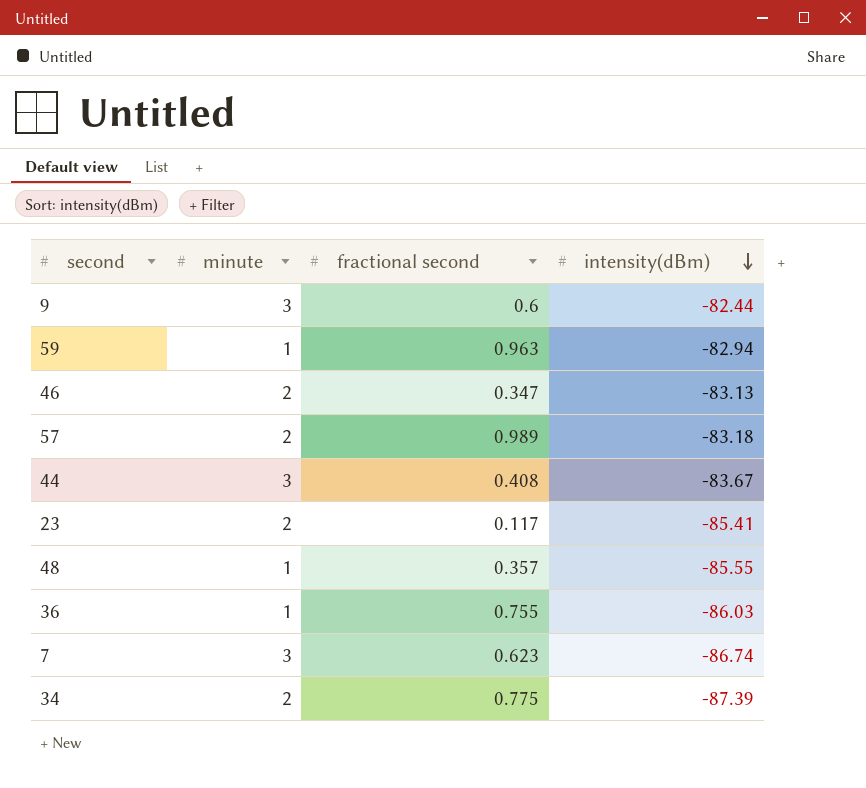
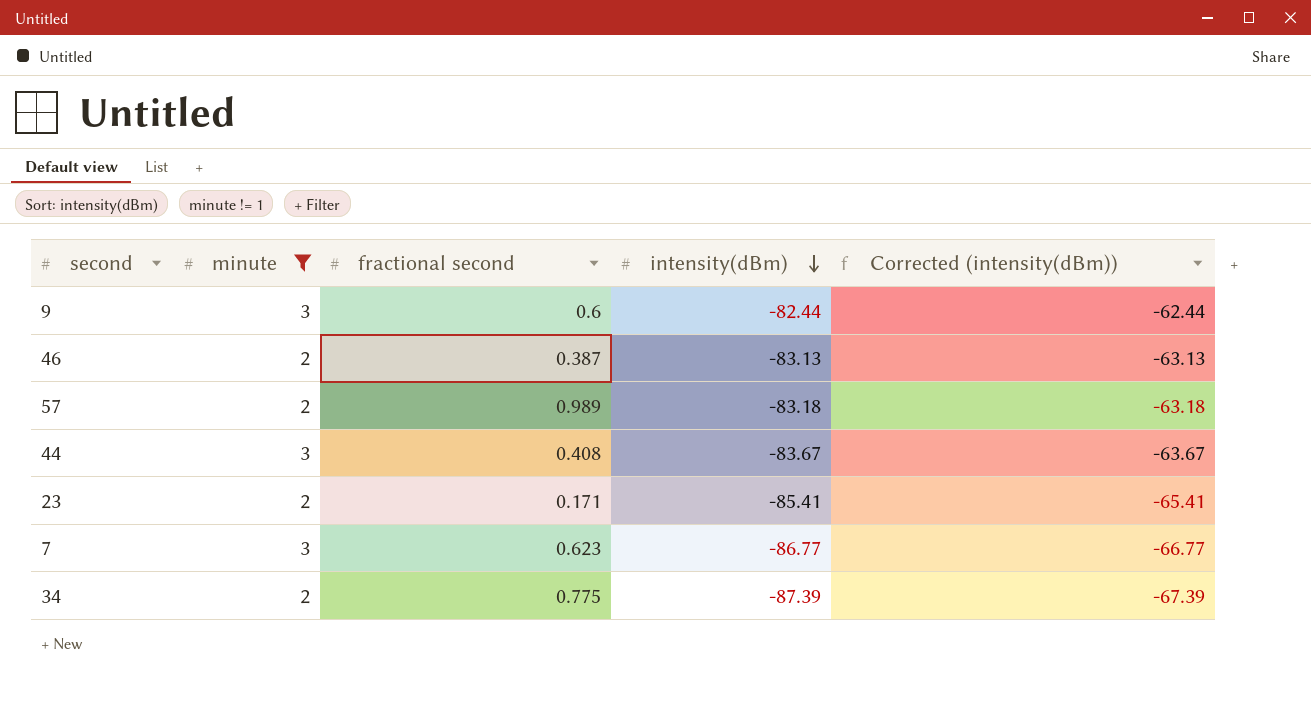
filter: none -> minute != 1
column Corrected (intensity(dBm)) | formula: none -> [intensity(dBm)] + 20
46 | fractional second: 0.347 -> 0.387
23 | fractional second: 0.117 -> 0.171
7 | intensity(dBm): -86.74 -> -86.77

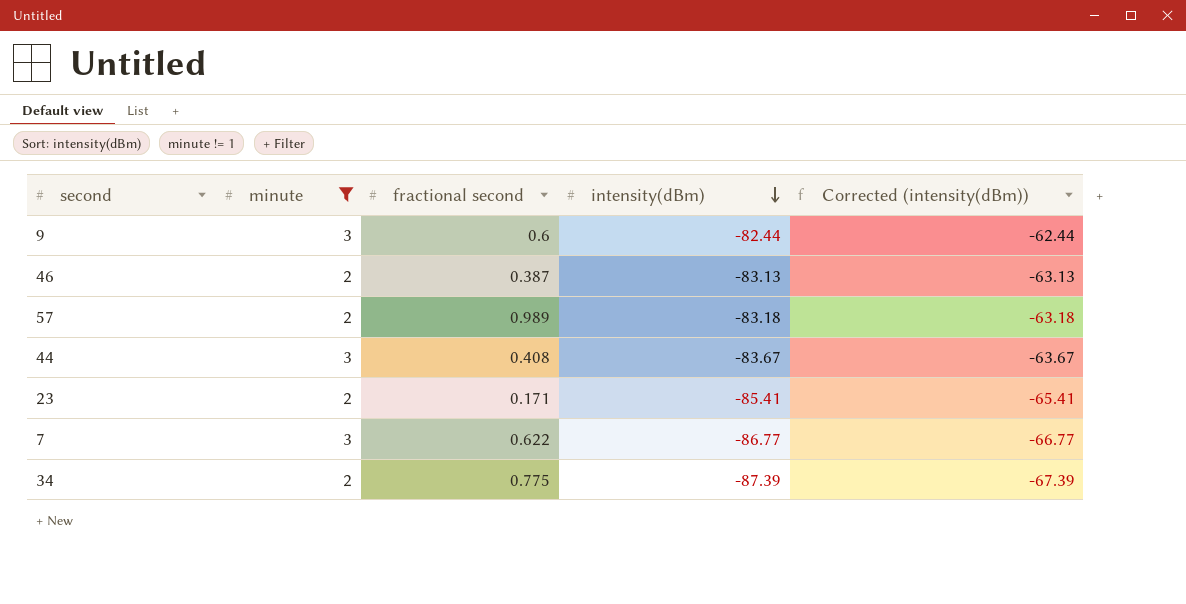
7 | fractional second: 0.623 -> 0.622

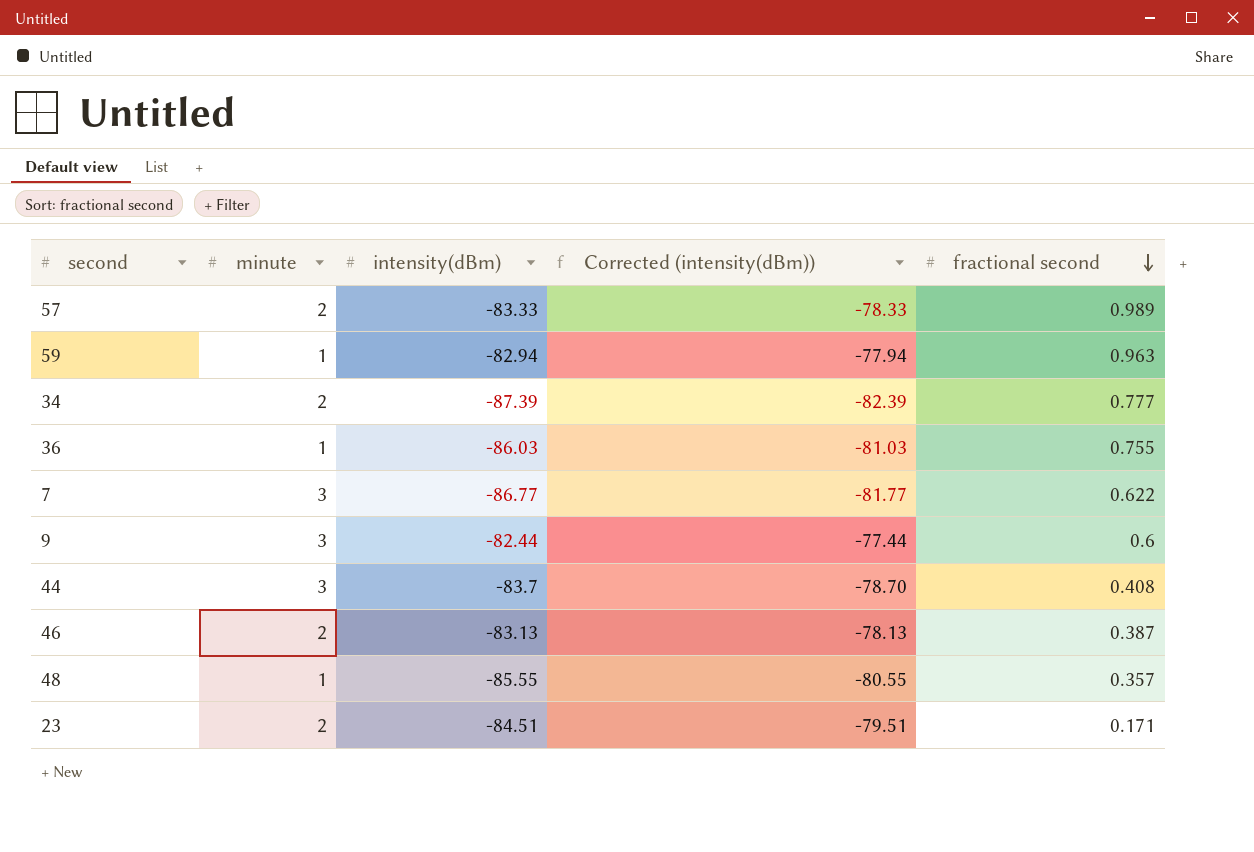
filter: minute != 1 -> none
row order: intensity(dBm) descending -> fractional second descending
column Corrected (intensity(dBm)) | formula: [intensity(dBm)] + 20 -> [intensity(dBm)] + 5
column fractional second | position: 3 -> 5
57 | intensity(dBm): -83.18 -> -83.33
34 | fractional second: 0.775 -> 0.777
44 | intensity(dBm): -83.67 -> -83.7
23 | intensity(dBm): -85.41 -> -84.51

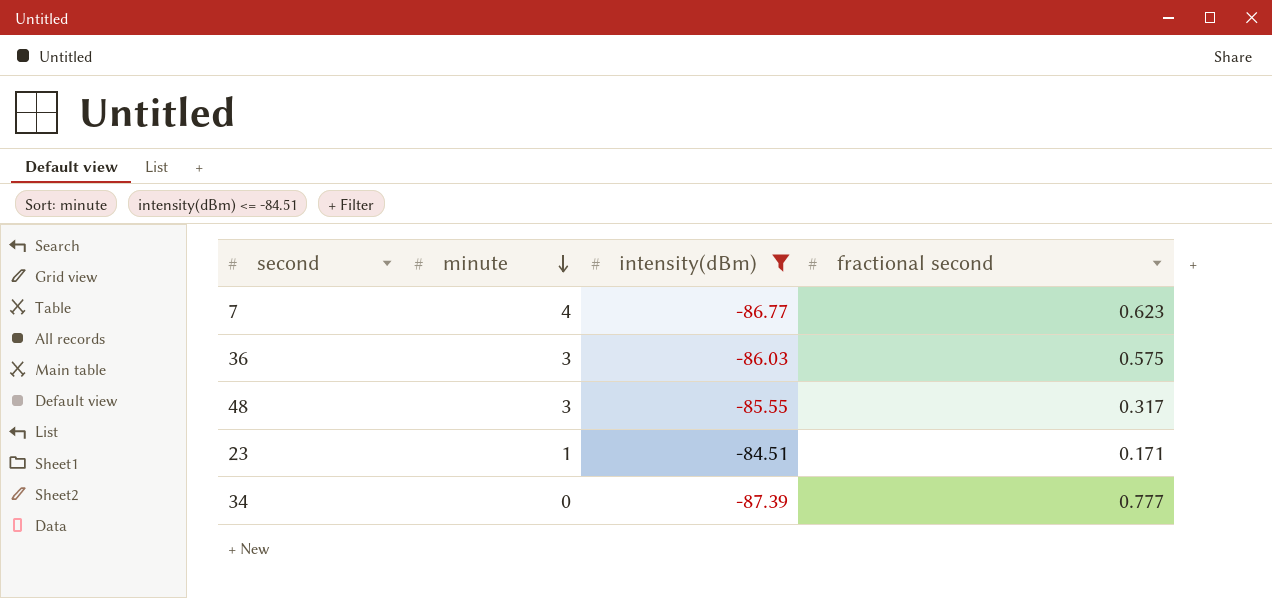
filter: none -> intensity(dBm) <= -84.51
row order: fractional second descending -> minute descending
column Corrected (intensity(dBm)) | formula: [intensity(dBm)] + 5 -> none
7 | minute: 3 -> 4
7 | fractional second: 0.622 -> 0.623
36 | minute: 1 -> 3
36 | fractional second: 0.755 -> 0.575
48 | minute: 1 -> 3
48 | fractional second: 0.357 -> 0.317
23 | minute: 2 -> 1
34 | minute: 2 -> 0

